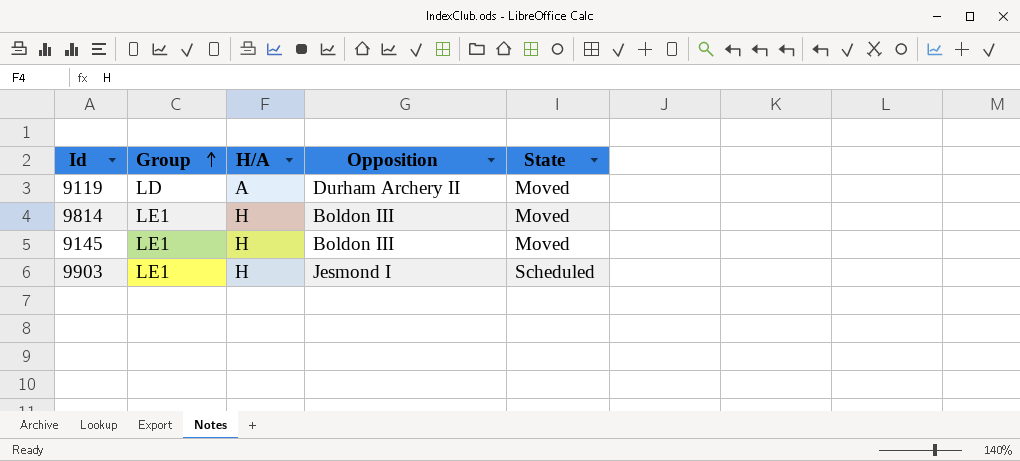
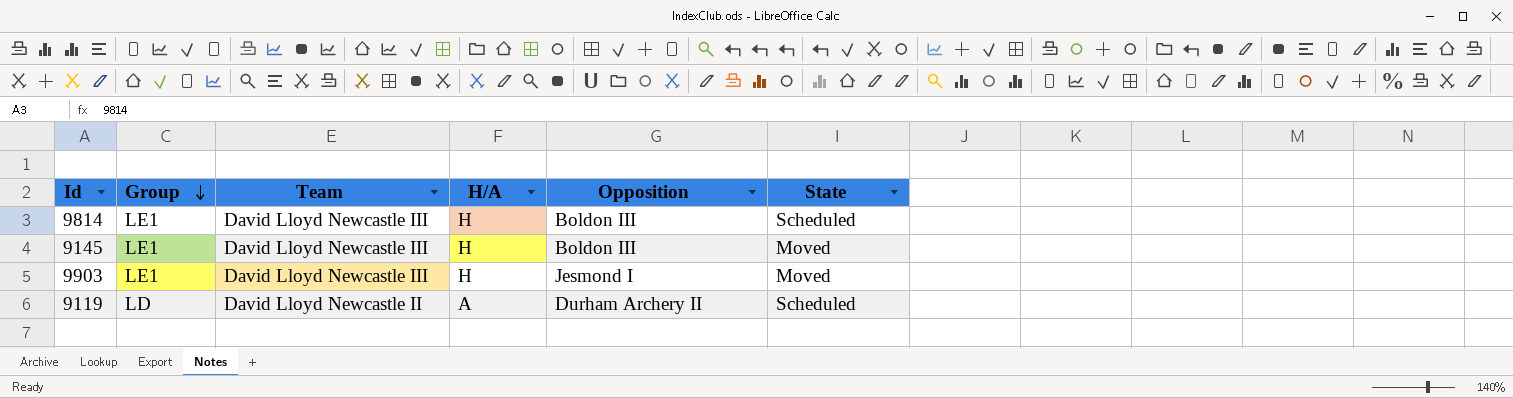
row order: Group ascending -> Group descending
column Team | position: none -> 3
9814 | State: Moved -> Scheduled
9903 | State: Scheduled -> Moved
9119 | State: Moved -> Scheduled

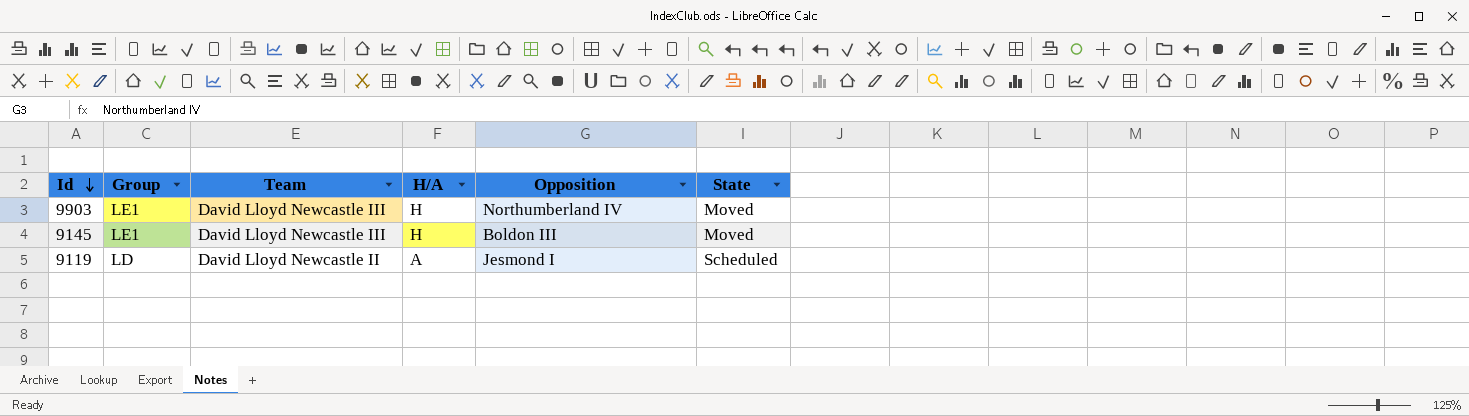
row order: Group descending -> Id descending
row 9814: LE1 | David Lloyd Newcastle III | H | Boldon III | Scheduled -> none
9903 | Opposition: Jesmond I -> Northumberland IV
9119 | Opposition: Durham Archery II -> Jesmond I

